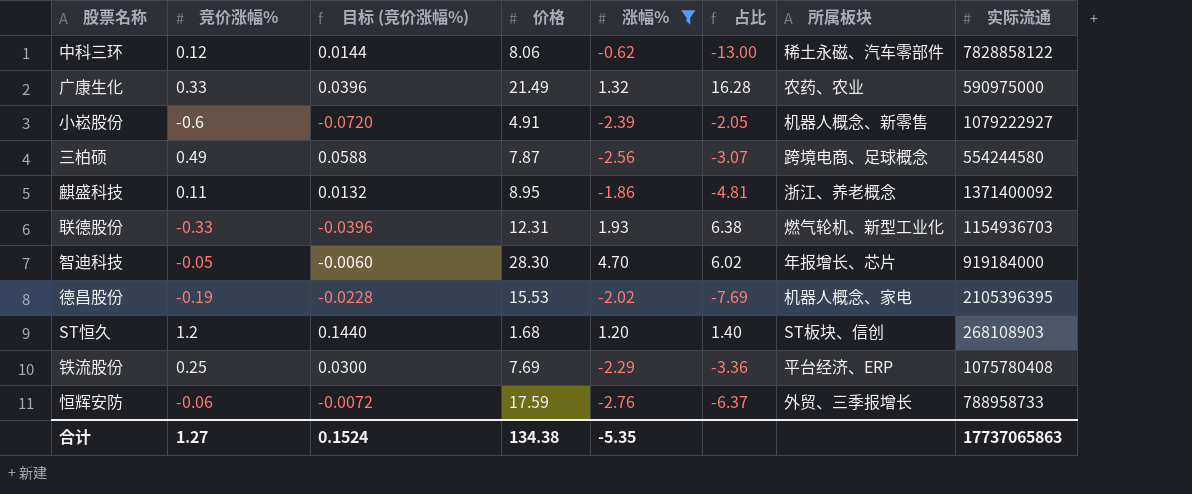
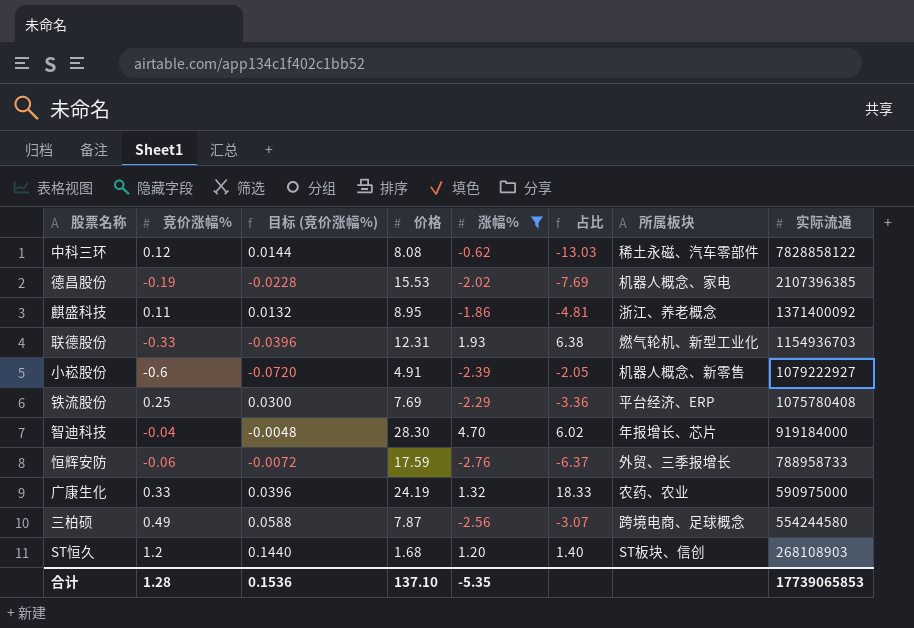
row order: none -> 实际流通 descending
中科三环 | 价格: 8.06 -> 8.08
中科三环 | 占比: -13.00 -> -13.03
德昌股份 | 实际流通: 2105396395 -> 2107396385
智迪科技 | 竞价涨幅%: -0.05 -> -0.04
智迪科技 | 目标 (竞价涨幅%): -0.0060 -> -0.0048
广康生化 | 价格: 21.49 -> 24.19
广康生化 | 占比: 16.28 -> 18.33
合计 | 竞价涨幅%: 1.27 -> 1.28
合计 | 目标 (竞价涨幅%): 0.1524 -> 0.1536
合计 | 价格: 134.38 -> 137.10
合计 | 实际流通: 17737065863 -> 17739065853

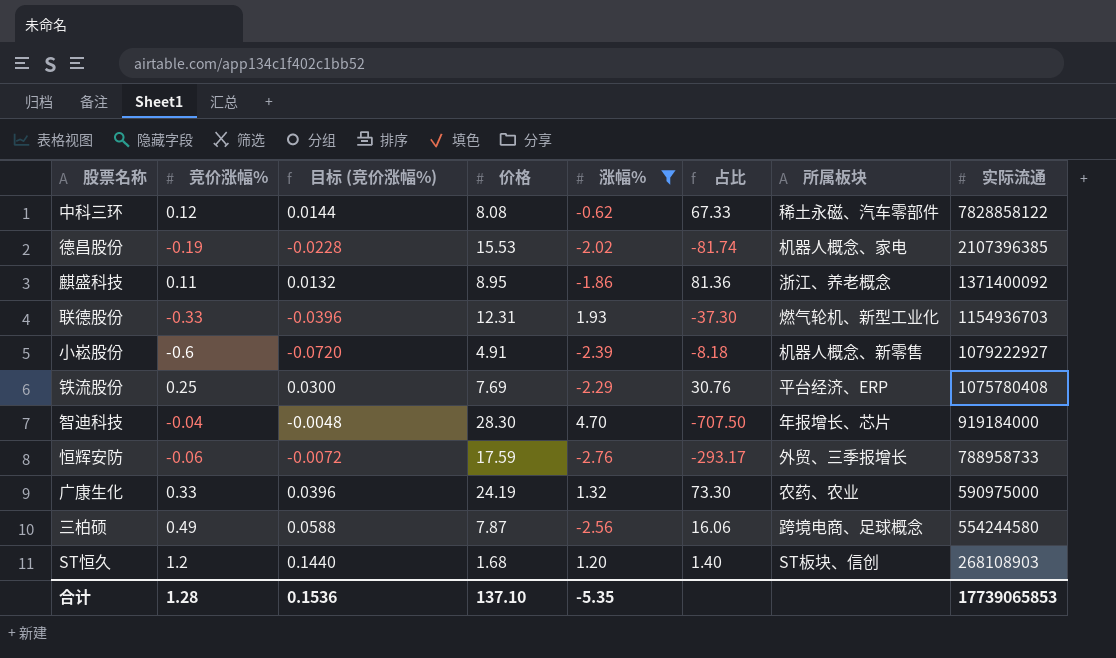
column 占比 | formula: [价格] / [涨幅%] -> [价格] / [竞价涨幅%]

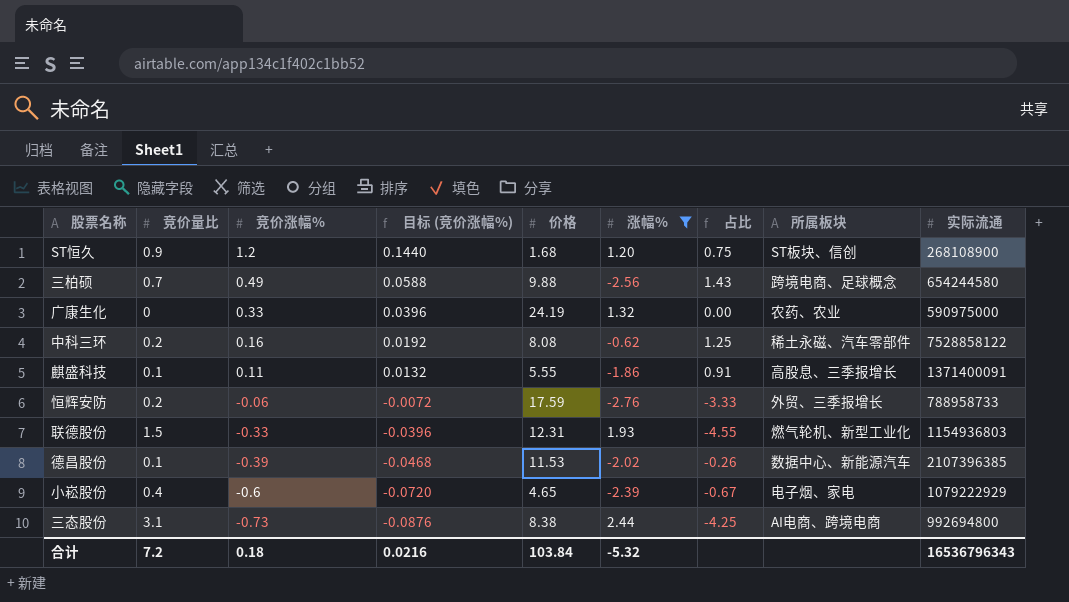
row order: 实际流通 descending -> 竞价涨幅% descending
column 竞价量比 | position: none -> 2
column 占比 | formula: [价格] / [竞价涨幅%] -> [竞价量比] / [竞价涨幅%]
row 铁流股份: 0.25 | 0.0300 | 7.69 | -2.29 | 30.76 | 平台经济、ERP | 1075780408 -> none
row 智迪科技: -0.04 | -0.0048 | 28.30 | 4.70 | -707.50 | 年报增长、芯片 | 919184000 -> none
ST恒久 | 实际流通: 268108903 -> 268108900
三柏硕 | 价格: 7.87 -> 9.88
三柏硕 | 实际流通: 554244580 -> 654244580
中科三环 | 竞价涨幅%: 0.12 -> 0.16
中科三环 | 目标 (竞价涨幅%): 0.0144 -> 0.0192
中科三环 | 实际流通: 7828858122 -> 7528858122
麒盛科技 | 价格: 8.95 -> 5.55
麒盛科技 | 所属板块: 浙江、养老概念 -> 高股息、三季报增长
麒盛科技 | 实际流通: 1371400092 -> 1371400091
联德股份 | 实际流通: 1154936703 -> 1154936803
德昌股份 | 竞价涨幅%: -0.19 -> -0.39
德昌股份 | 目标 (竞价涨幅%): -0.0228 -> -0.0468
德昌股份 | 价格: 15.53 -> 11.53
德昌股份 | 所属板块: 机器人概念、家电 -> 数据中心、新能源汽车
小崧股份 | 价格: 4.91 -> 4.65
小崧股份 | 所属板块: 机器人概念、新零售 -> 电子烟、家电
小崧股份 | 实际流通: 1079222927 -> 1079222929
row 三态股份: none -> 3.1 | -0.73 | -0.0876 | 8.38 | 2.44 | -4.25 | AI电商、跨境电商 | 992694800
合计 | 竞价涨幅%: 1.28 -> 0.18
合计 | 目标 (竞价涨幅%): 0.1536 -> 0.0216
合计 | 价格: 137.10 -> 103.84
合计 | 涨幅%: -5.35 -> -5.32
合计 | 实际流通: 17739065853 -> 16536796343

